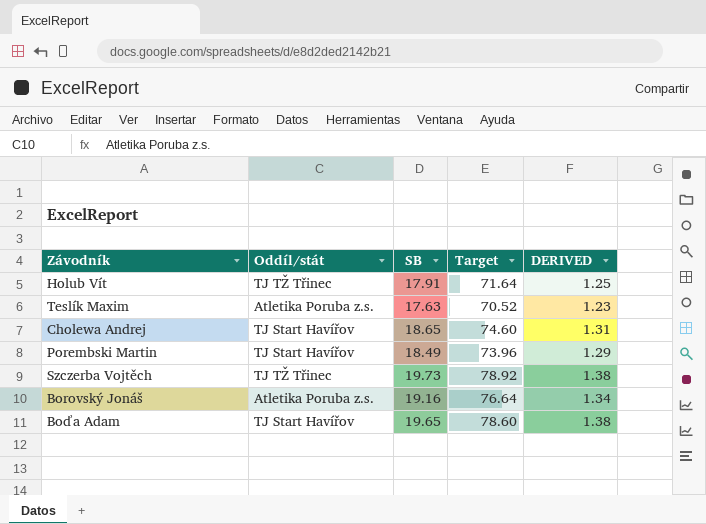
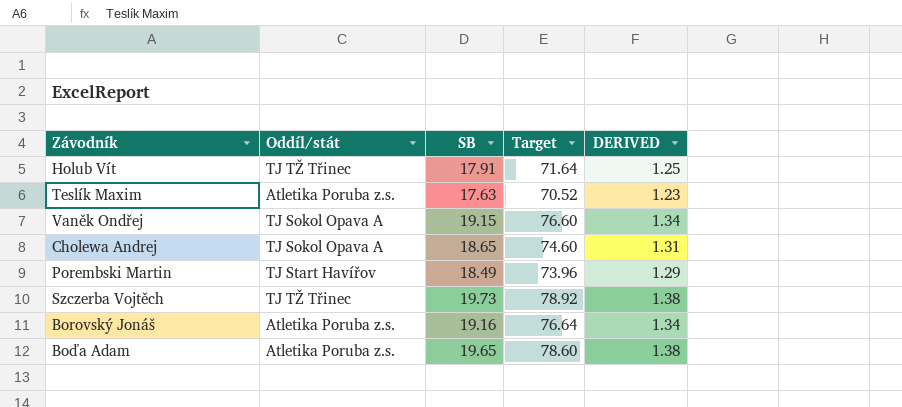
row Vaněk Ondřej: none -> TJ Sokol Opava A | 19.15 | 76.60 | 1.34
Cholewa Andrej | Oddíl/stát: TJ Start Havířov -> TJ Sokol Opava A
Boďa Adam | Oddíl/stát: TJ Start Havířov -> Atletika Poruba z.s.

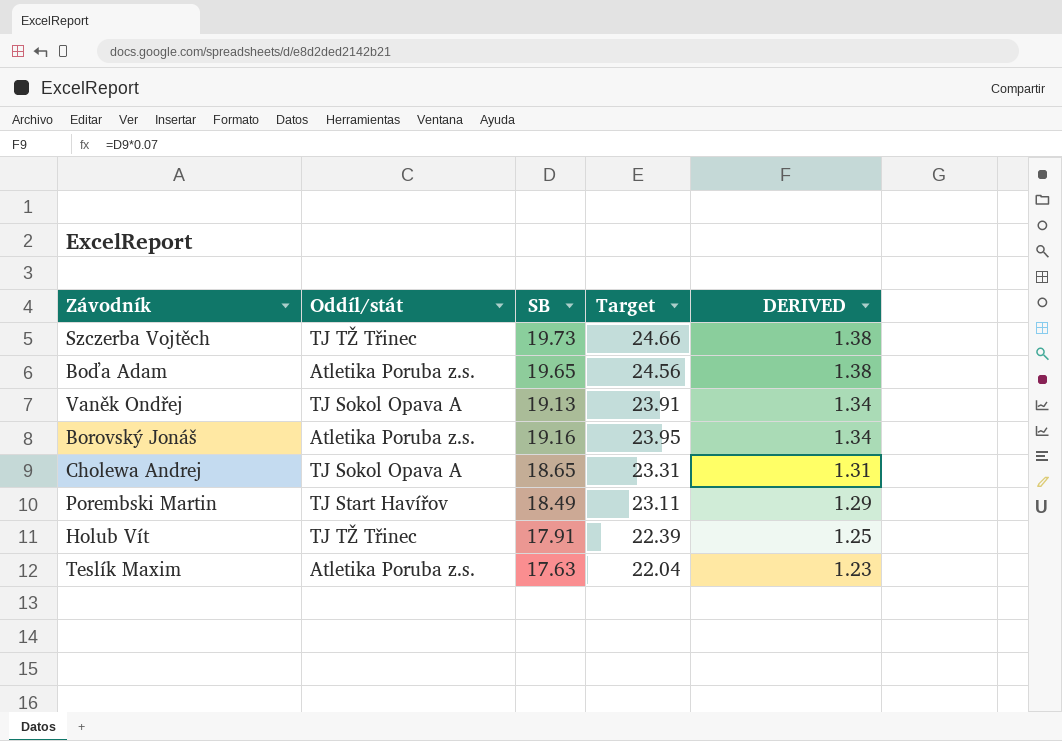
row order: none -> DERIVED descending
column Target | formula: [SB] * 4 -> [SB] * 1.25
Vaněk Ondřej | SB: 19.15 -> 19.13

